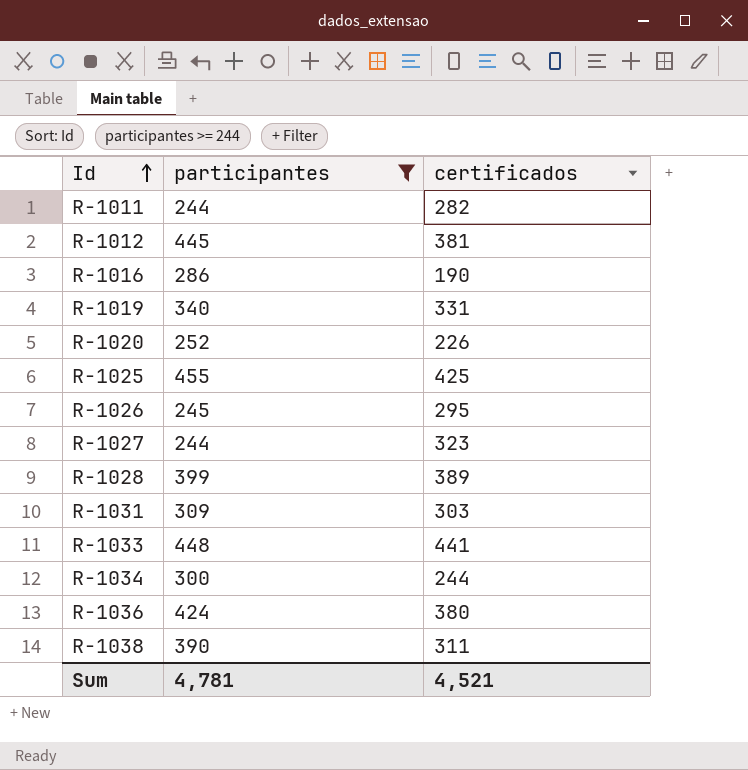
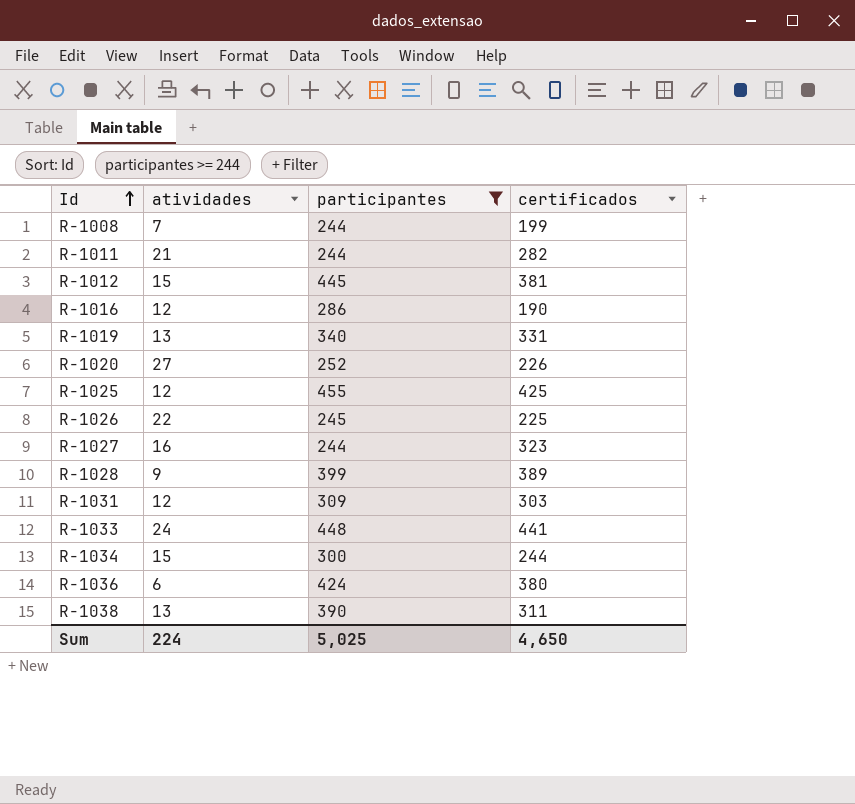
column atividades | position: none -> 2
row R-1008: none -> 7 | 244 | 199
R-1026 | certificados: 295 -> 225
Sum | participantes: 4,781 -> 5,025
Sum | certificados: 4,521 -> 4,650

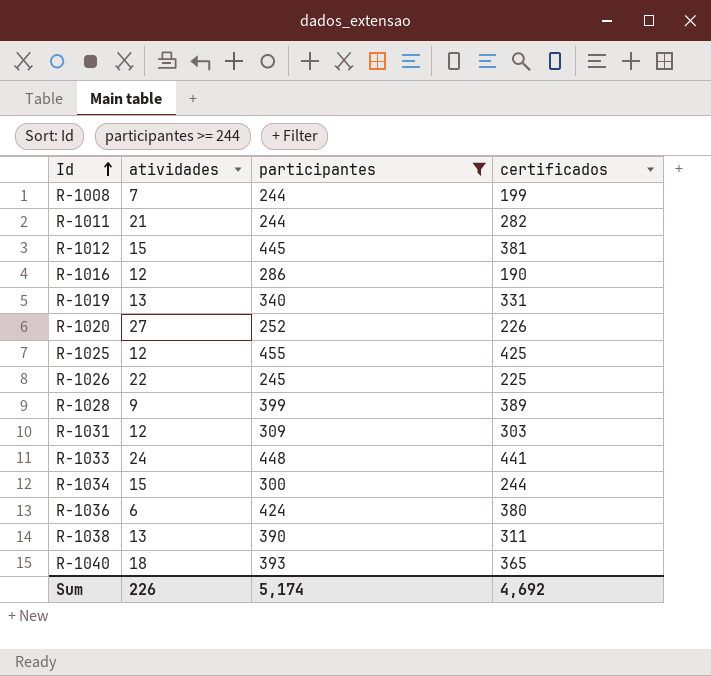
row R-1027: 16 | 244 | 323 -> none
row R-1040: none -> 18 | 393 | 365
Sum | atividades: 224 -> 226
Sum | participantes: 5,025 -> 5,174
Sum | certificados: 4,650 -> 4,692

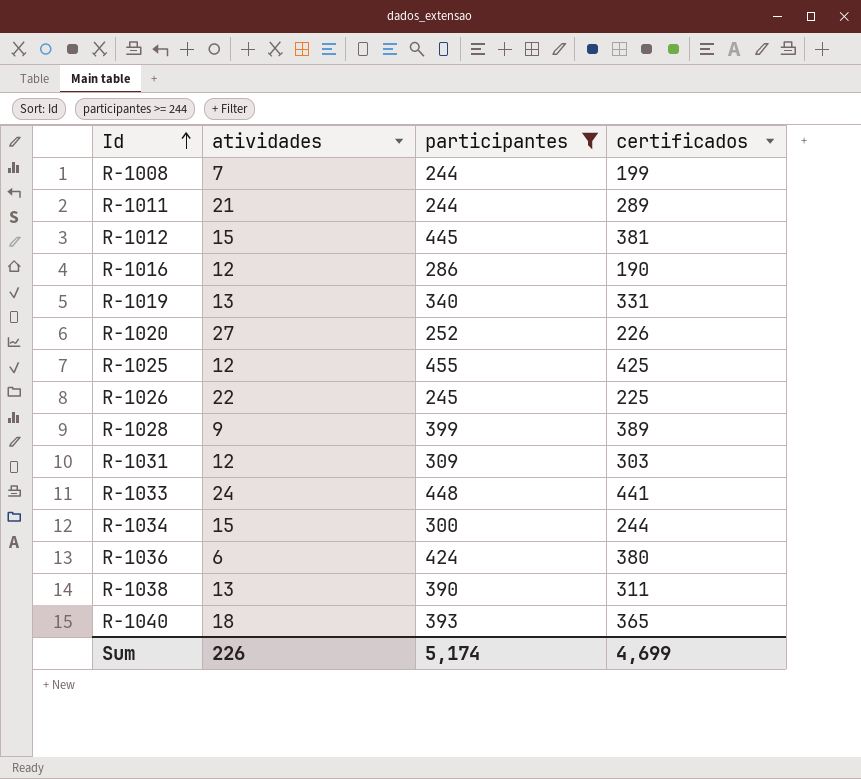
R-1011 | certificados: 282 -> 289
Sum | certificados: 4,692 -> 4,699

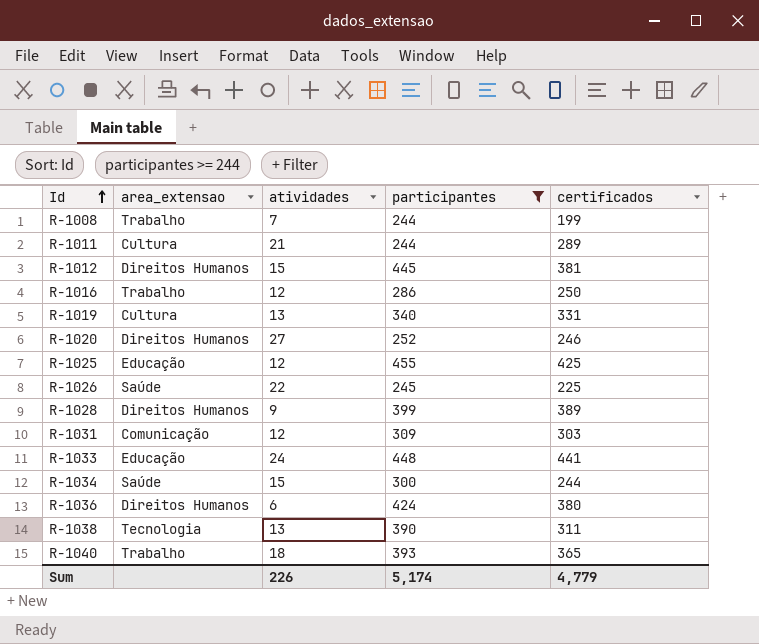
column area_extensao | position: none -> 2
R-1016 | certificados: 190 -> 250
R-1020 | certificados: 226 -> 246
Sum | certificados: 4,699 -> 4,779

